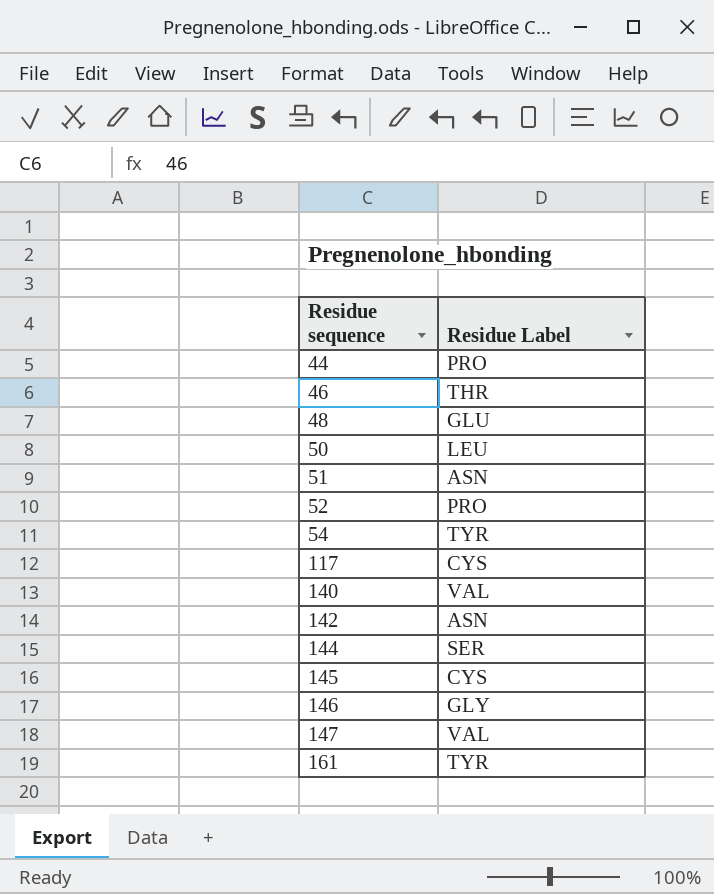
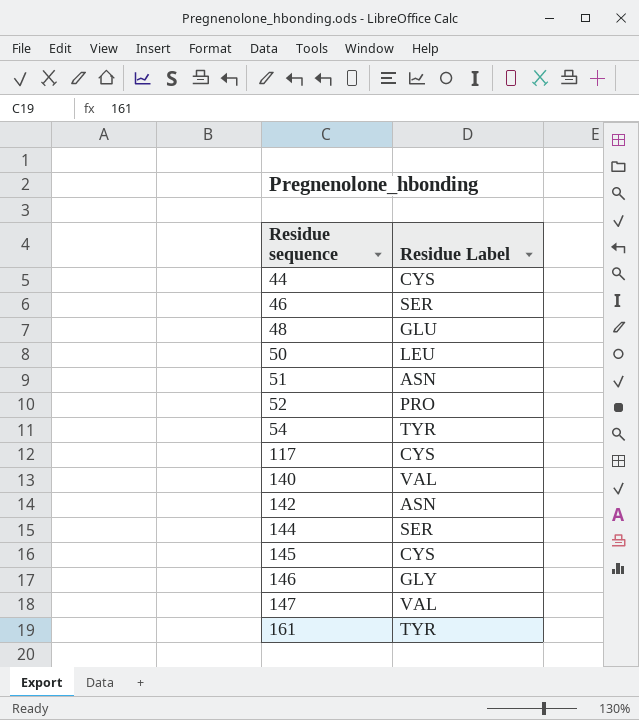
44 | Residue Label: PRO -> CYS
46 | Residue Label: THR -> SER

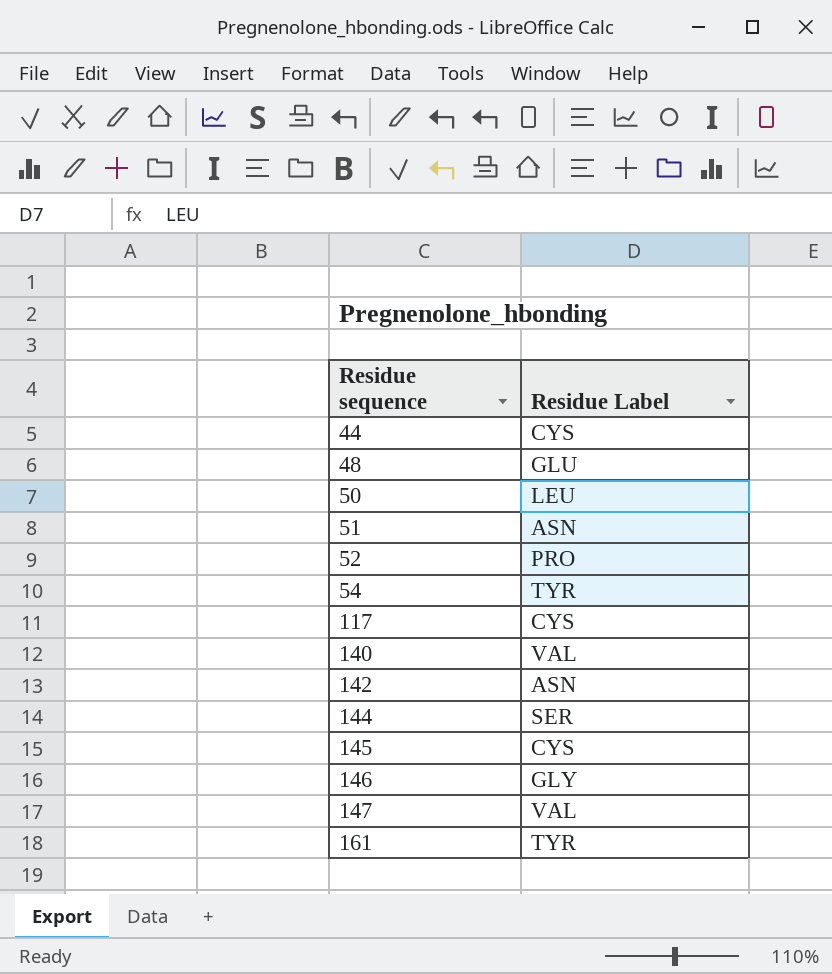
row 46: SER -> none

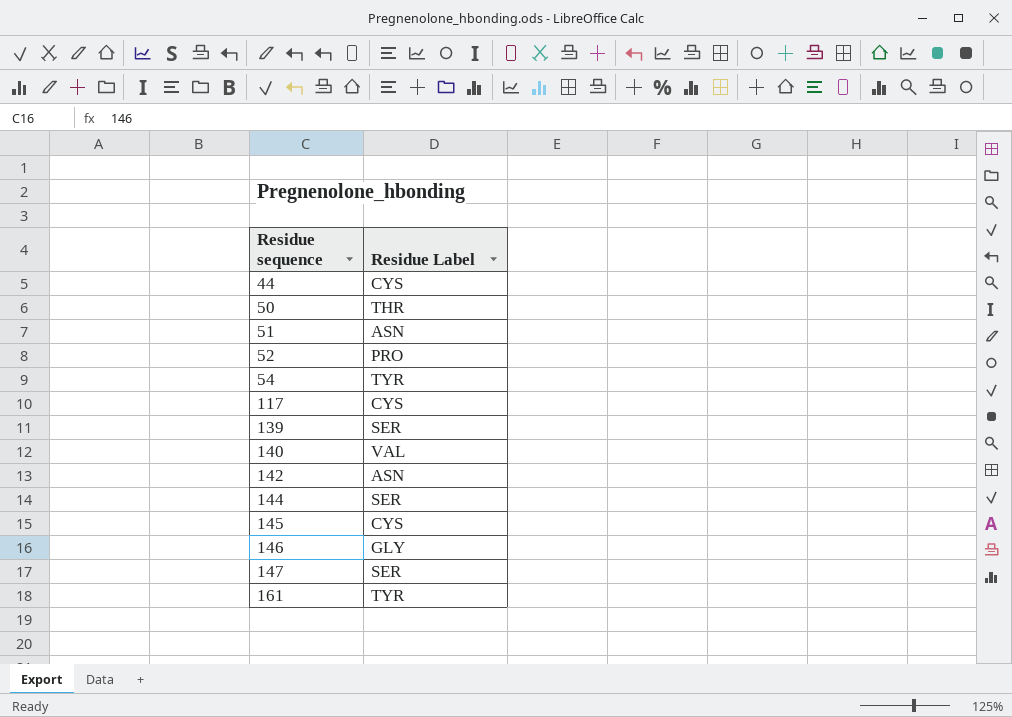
row 48: GLU -> none
50 | Residue Label: LEU -> THR
row 139: none -> SER
147 | Residue Label: VAL -> SER

